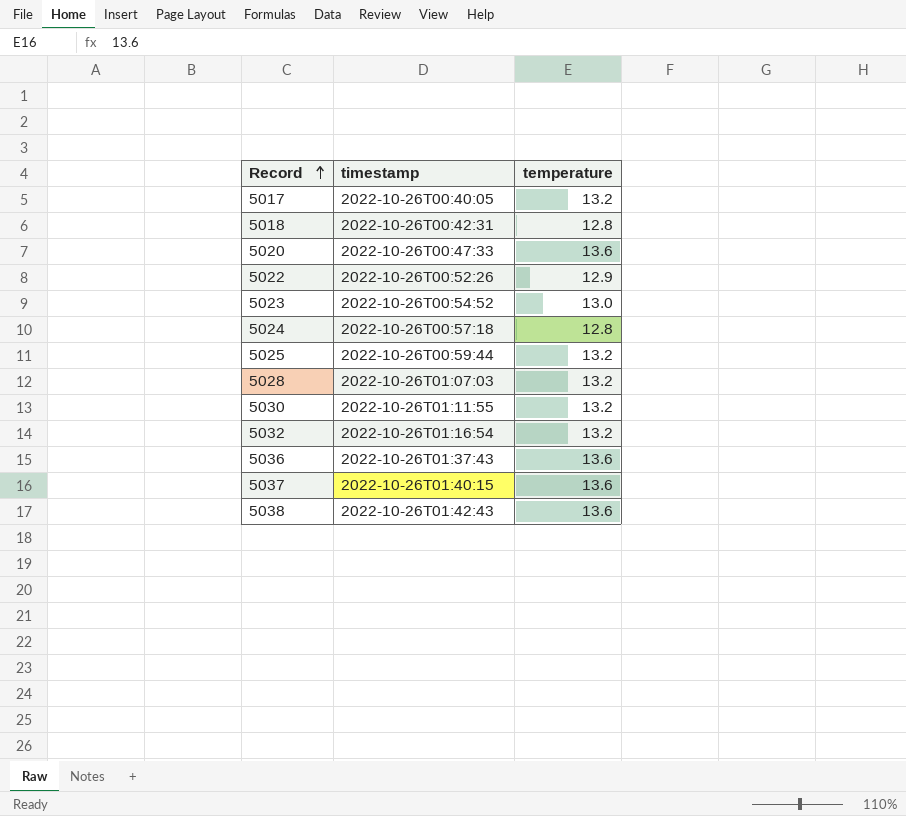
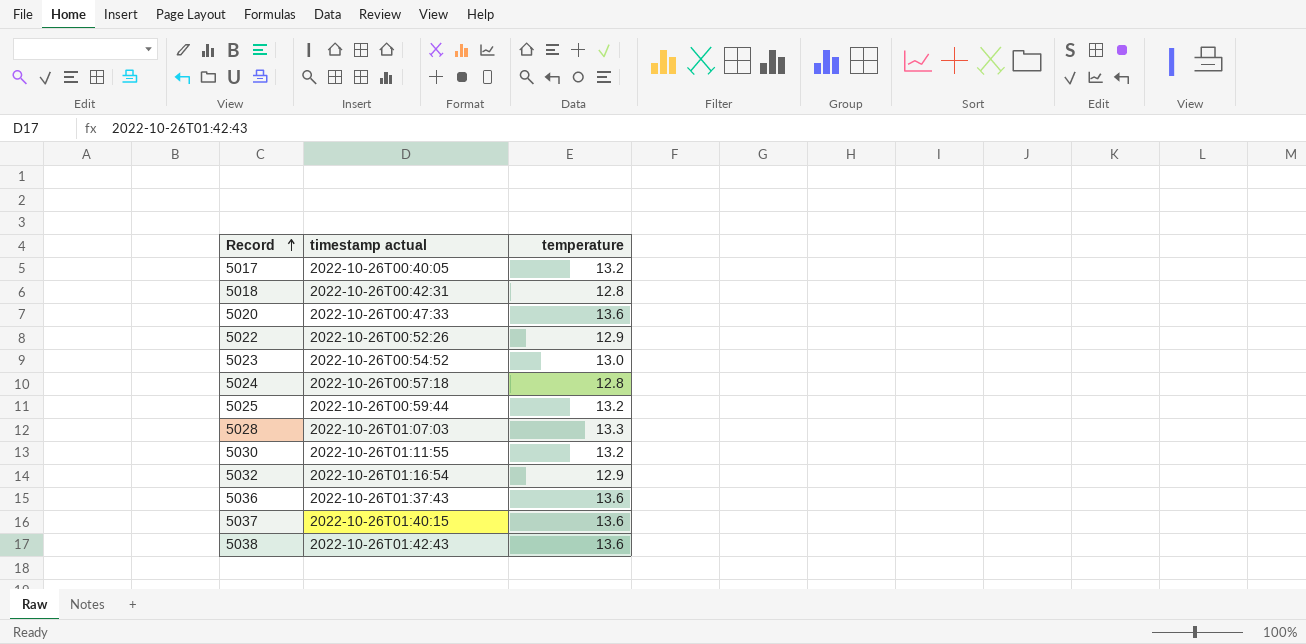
column name: timestamp -> timestamp actual
5028 | temperature: 13.2 -> 13.3
5032 | temperature: 13.2 -> 12.9

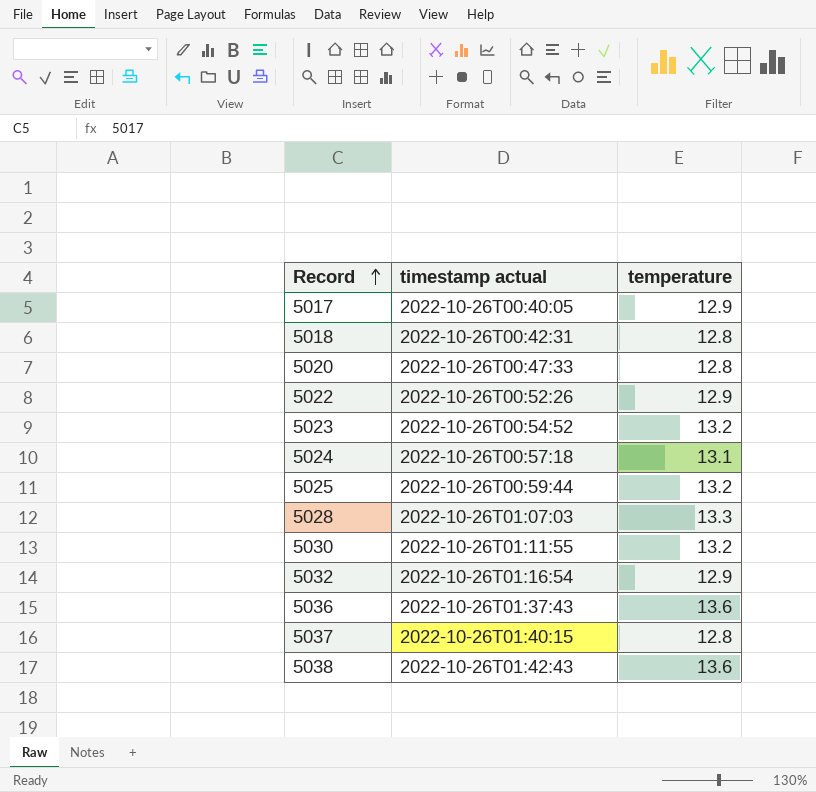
5017 | temperature: 13.2 -> 12.9
5020 | temperature: 13.6 -> 12.8
5023 | temperature: 13.0 -> 13.2
5024 | temperature: 12.8 -> 13.1
5037 | temperature: 13.6 -> 12.8

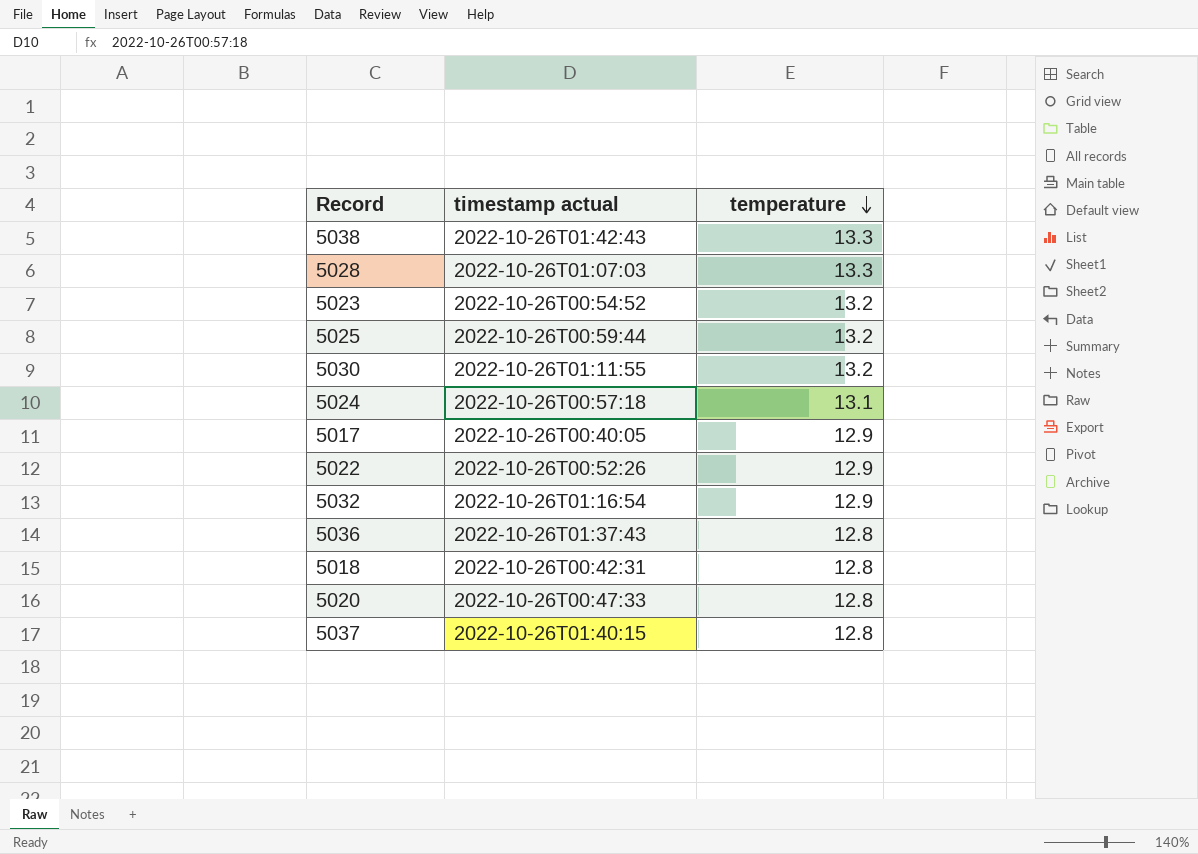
row order: Record ascending -> temperature descending
5038 | temperature: 13.6 -> 13.3
5036 | temperature: 13.6 -> 12.8

